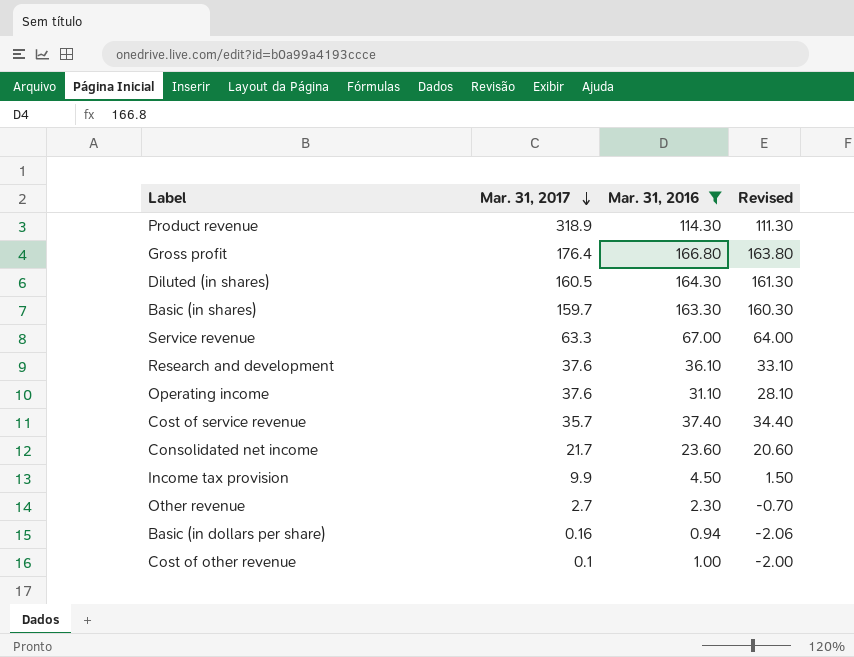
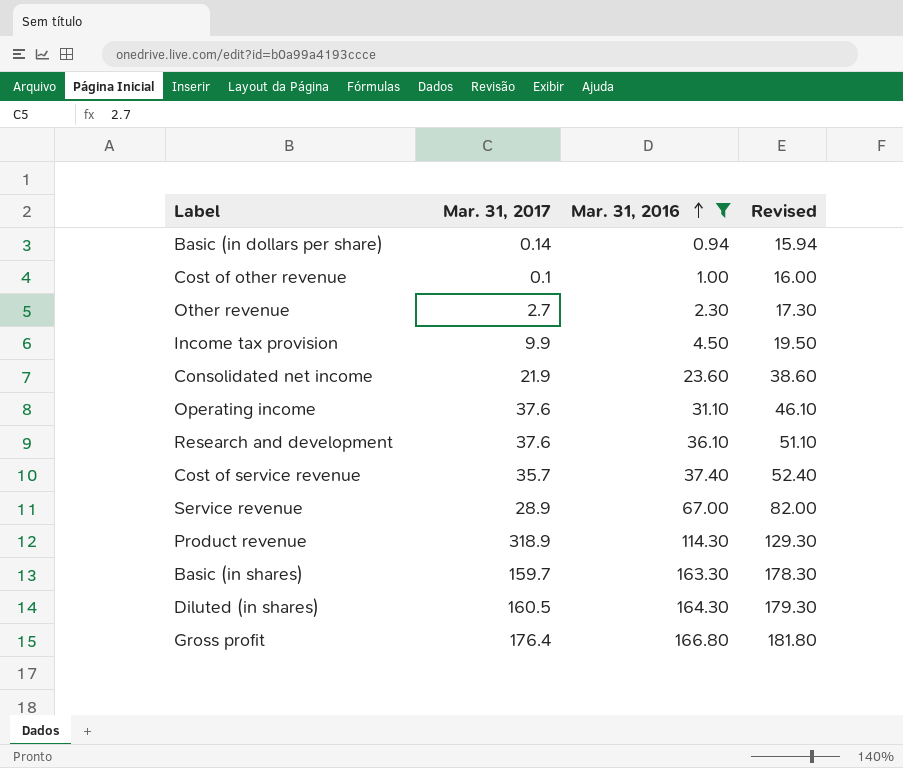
row order: Mar. 31, 2017 descending -> Mar. 31, 2016 ascending
column Revised | formula: [Mar. 31, 2016] - 3 -> [Mar. 31, 2016] + 15
Basic (in dollars per share) | Mar. 31, 2017: 0.16 -> 0.14
Consolidated net income | Mar. 31, 2017: 21.7 -> 21.9
Service revenue | Mar. 31, 2017: 63.3 -> 28.9

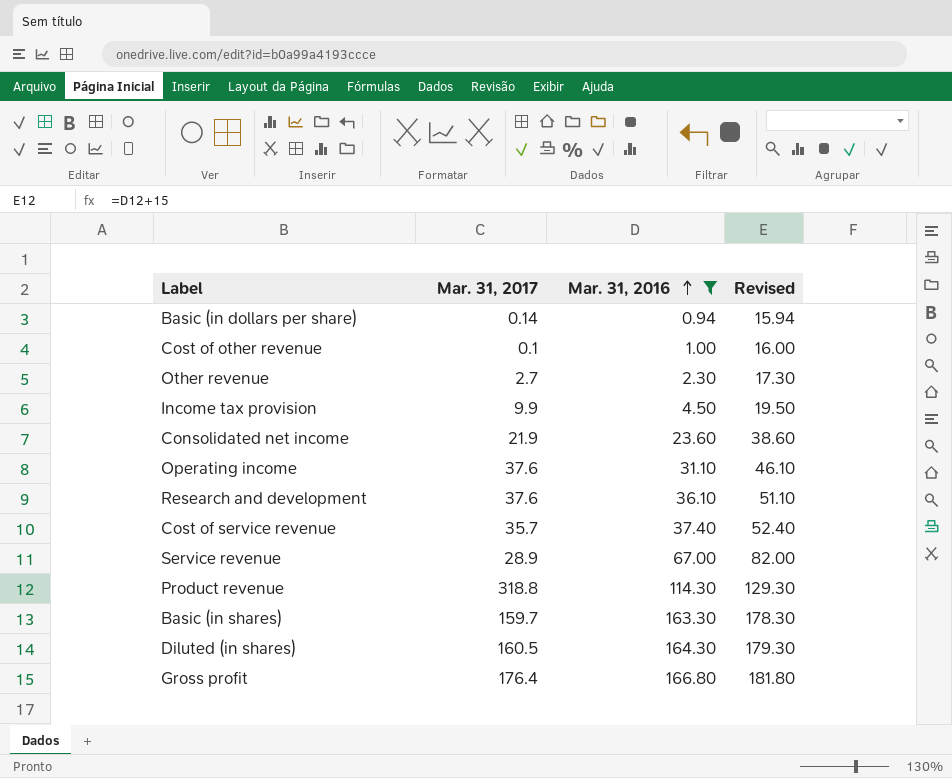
Product revenue | Mar. 31, 2017: 318.9 -> 318.8

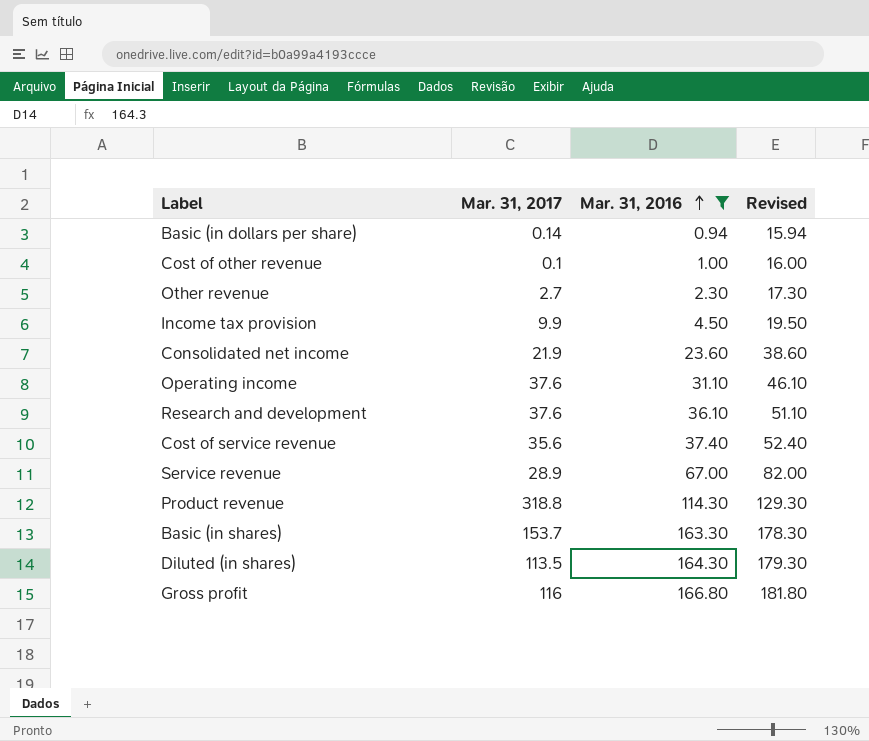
Cost of service revenue | Mar. 31, 2017: 35.7 -> 35.6
Basic (in shares) | Mar. 31, 2017: 159.7 -> 153.7
Diluted (in shares) | Mar. 31, 2017: 160.5 -> 113.5
Gross profit | Mar. 31, 2017: 176.4 -> 116

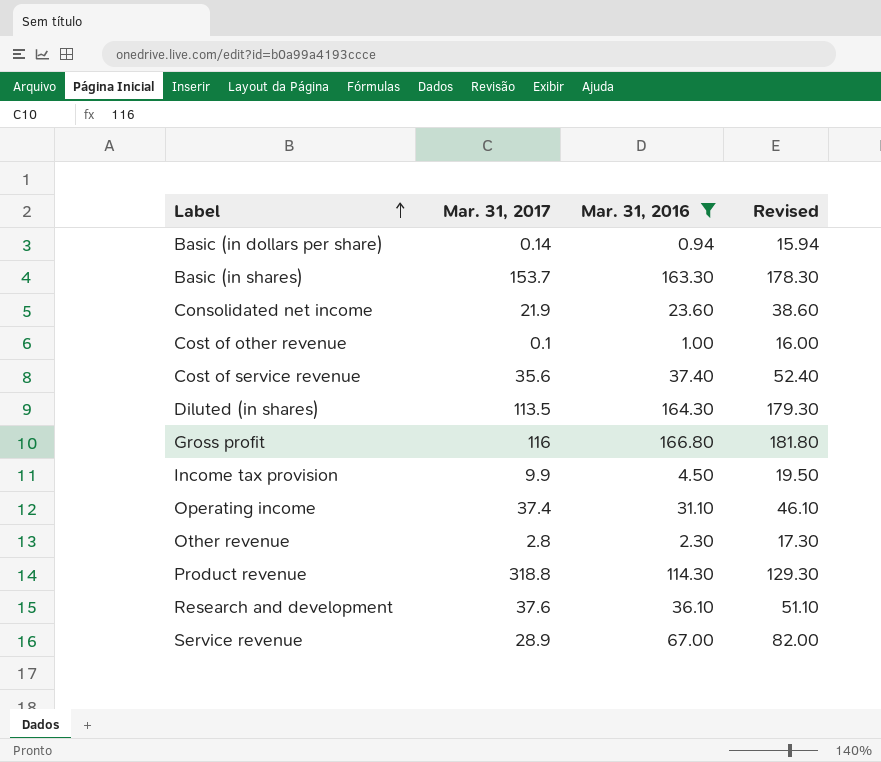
row order: Mar. 31, 2016 ascending -> Label ascending
Operating income | Mar. 31, 2017: 37.6 -> 37.4
Other revenue | Mar. 31, 2017: 2.7 -> 2.8

